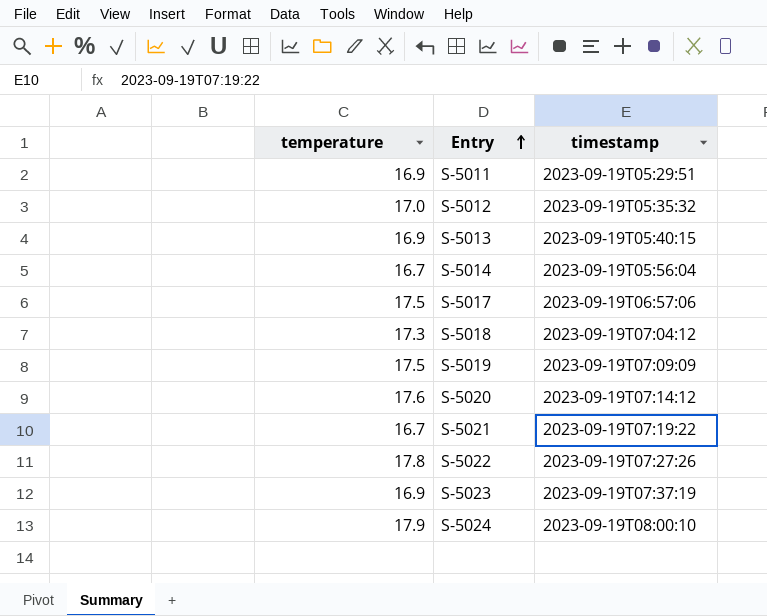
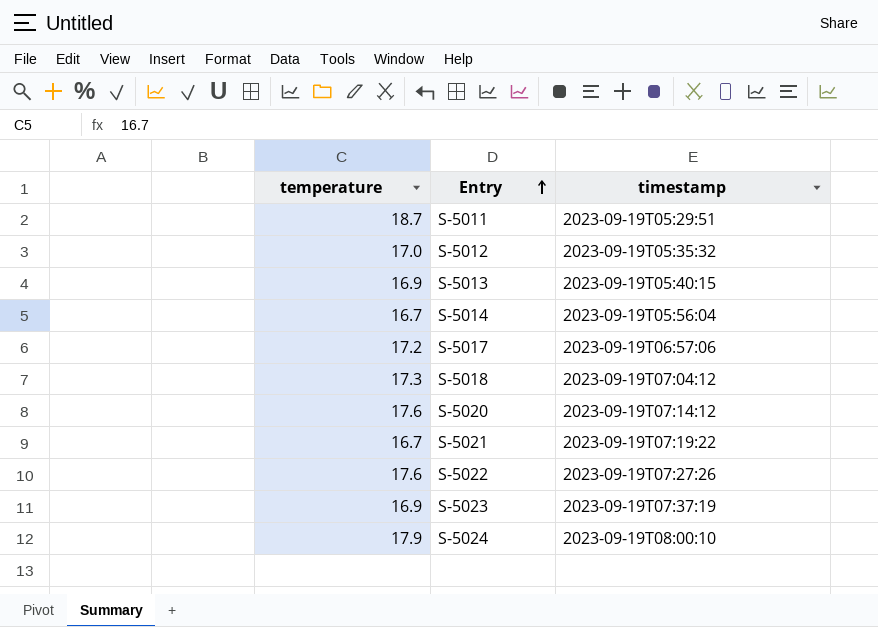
row S-5019: 17.5 | 2023-09-19T07:09:09 -> none
S-5011 | temperature: 16.9 -> 18.7
S-5017 | temperature: 17.5 -> 17.2
S-5022 | temperature: 17.8 -> 17.6

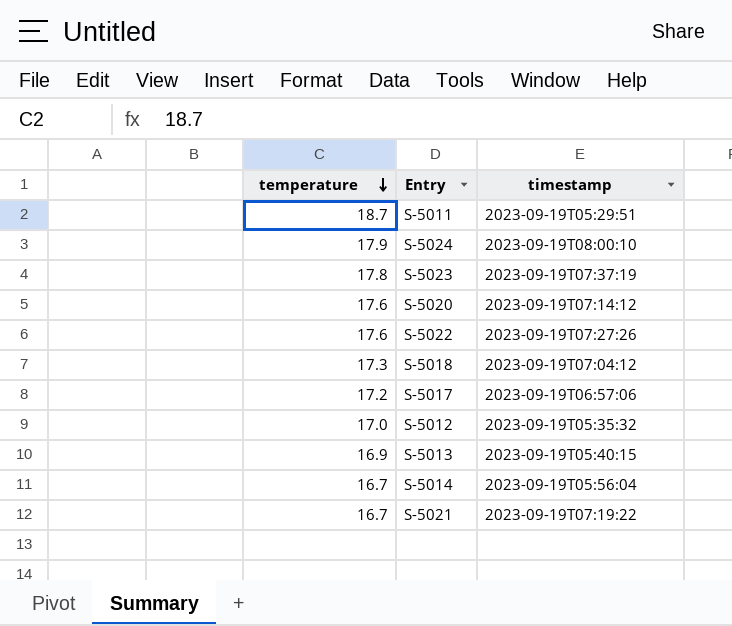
row order: Entry ascending -> temperature descending
S-5023 | temperature: 16.9 -> 17.8

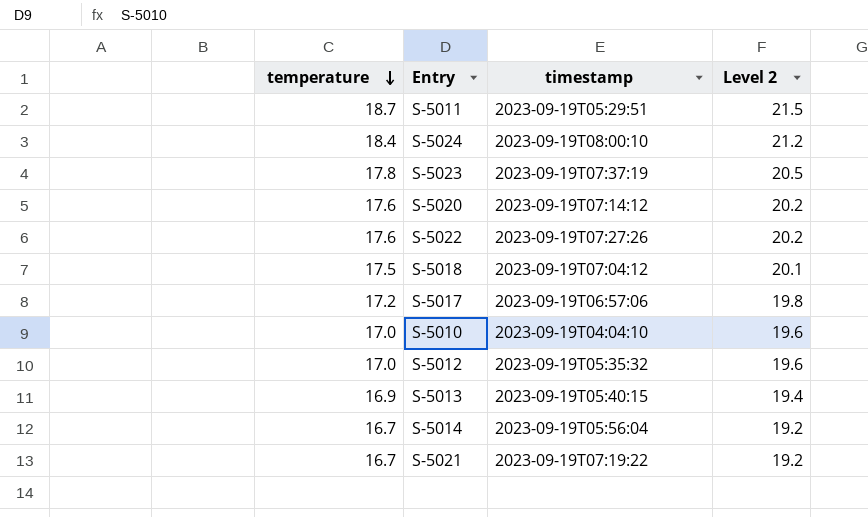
column Level 2 | formula: none -> [temperature] * 1.15
S-5024 | temperature: 17.9 -> 18.4
S-5018 | temperature: 17.3 -> 17.5
row S-5010: none -> 17.0 | 2023-09-19T04:04:10 | 19.6

